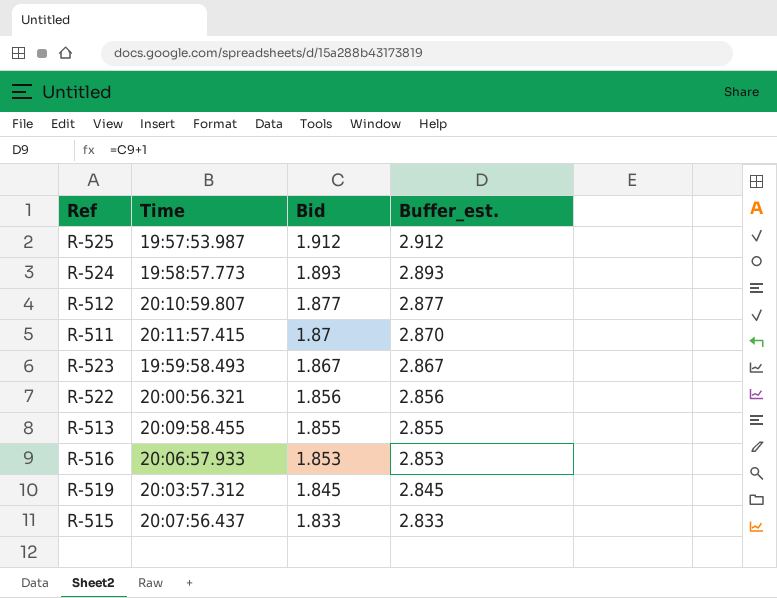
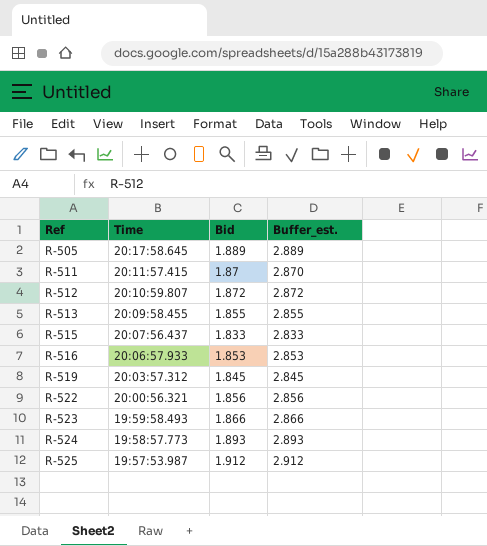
row order: Bid descending -> Ref ascending
row R-505: none -> 20:17:58.645 | 1.889 | 2.889
R-512 | Bid: 1.877 -> 1.872
R-512 | Buffer_est.: 2.877 -> 2.872
R-523 | Bid: 1.867 -> 1.866
R-523 | Buffer_est.: 2.867 -> 2.866

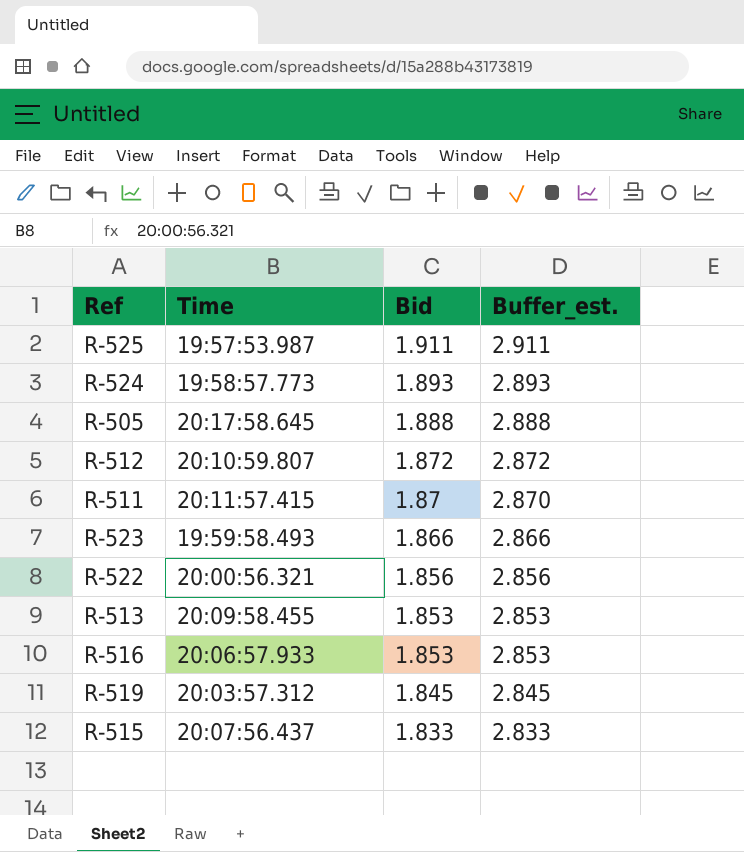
row order: Ref ascending -> Bid descending
R-525 | Bid: 1.912 -> 1.911
R-525 | Buffer_est.: 2.912 -> 2.911
R-505 | Bid: 1.889 -> 1.888
R-505 | Buffer_est.: 2.889 -> 2.888
R-513 | Bid: 1.855 -> 1.853
R-513 | Buffer_est.: 2.855 -> 2.853

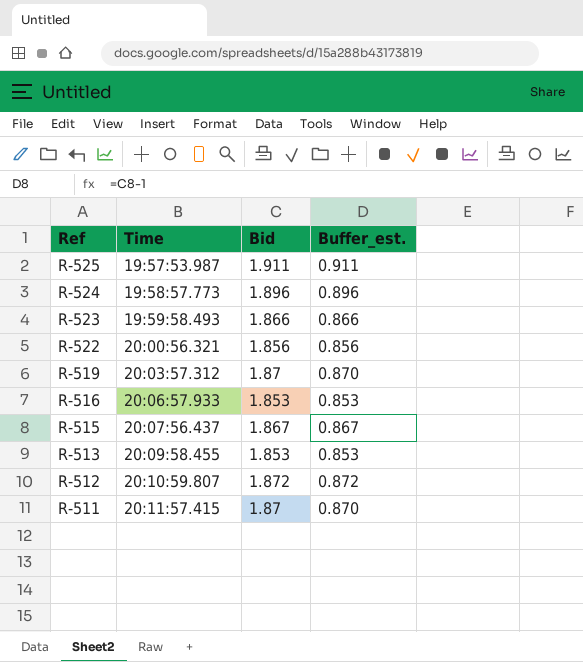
row order: Bid descending -> Ref descending
column Buffer_est. | formula: [Bid] + 1 -> [Bid] - 1
row R-505: 20:17:58.645 | 1.888 | 2.888 -> none
R-524 | Bid: 1.893 -> 1.896
R-519 | Bid: 1.845 -> 1.87
R-515 | Bid: 1.833 -> 1.867

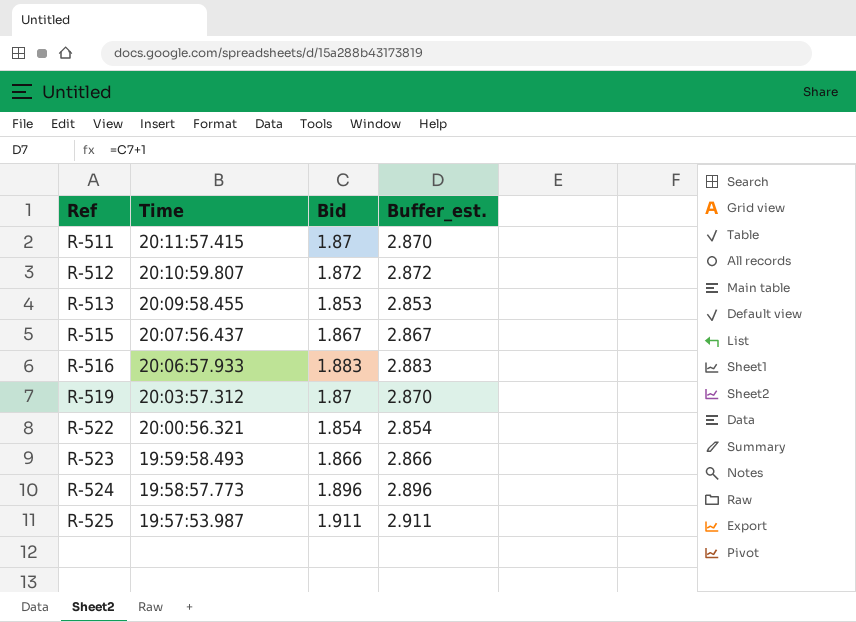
row order: Ref descending -> Ref ascending
column Buffer_est. | formula: [Bid] - 1 -> [Bid] + 1
R-516 | Bid: 1.853 -> 1.883
R-522 | Bid: 1.856 -> 1.854

